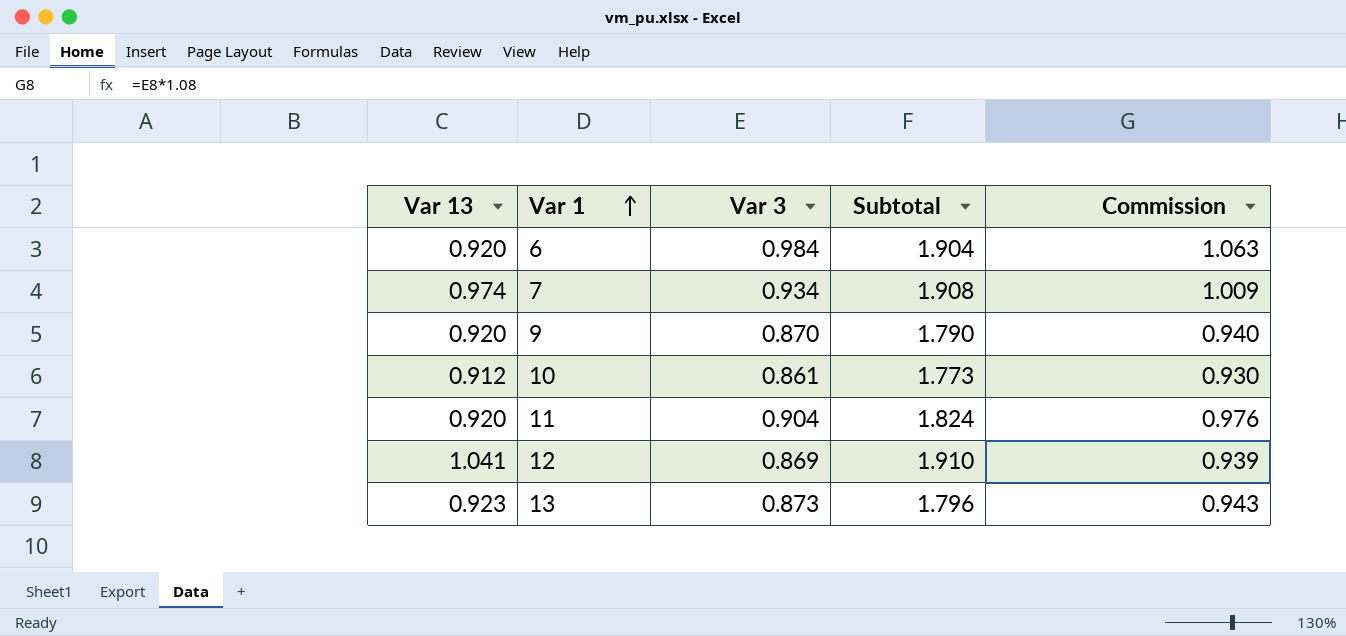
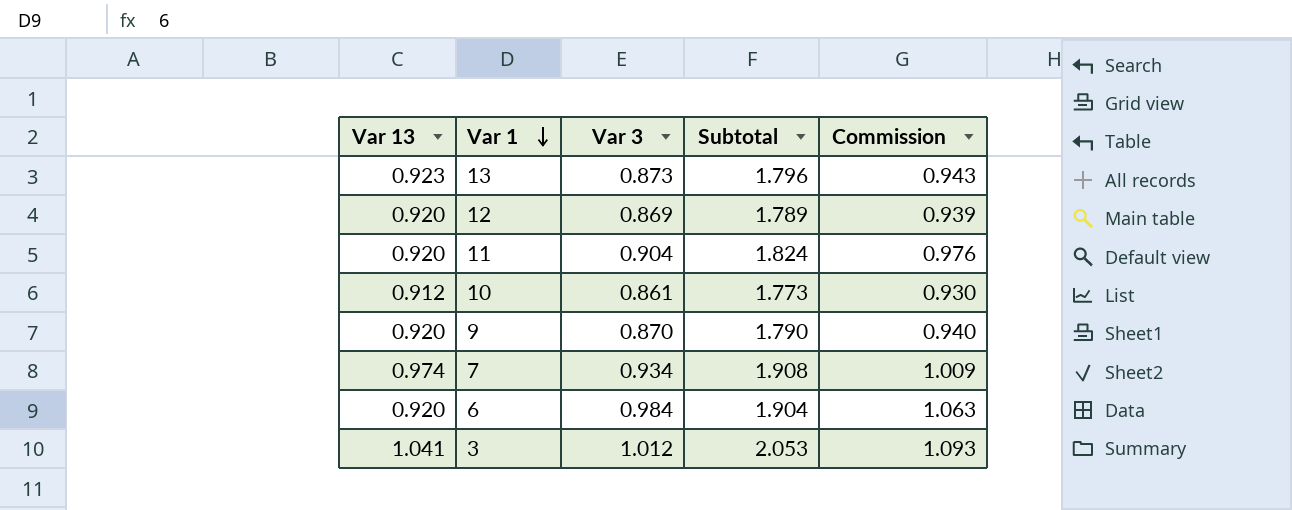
row order: Var 1 ascending -> Var 1 descending
12 | Var 13: 1.041 -> 0.920
12 | Subtotal: 1.910 -> 1.789
row 3: none -> 1.041 | 1.012 | 2.053 | 1.093

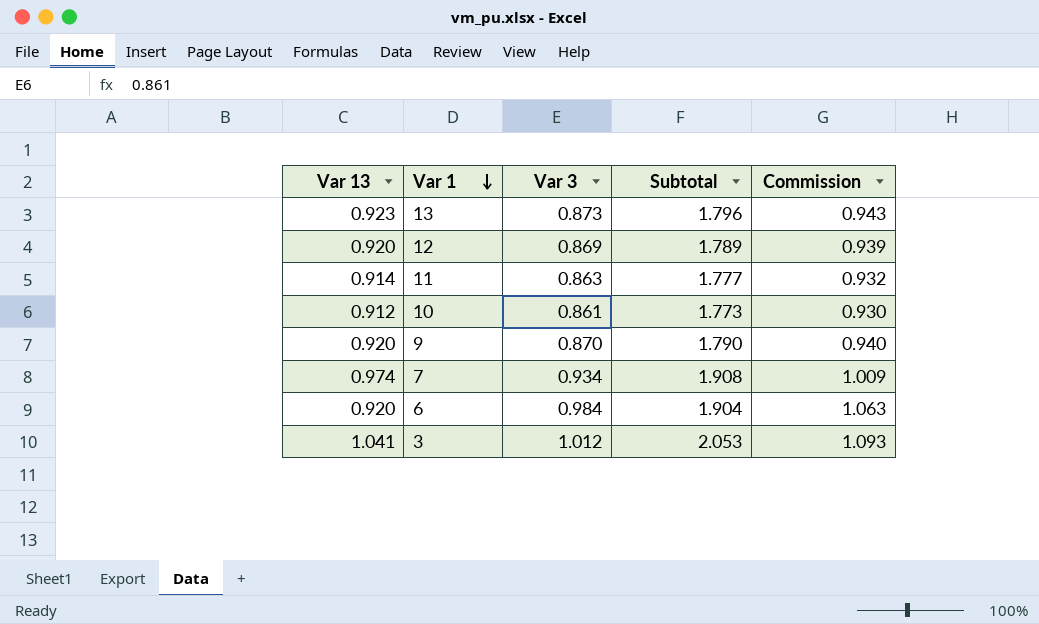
11 | Var 13: 0.920 -> 0.914
11 | Var 3: 0.904 -> 0.863
11 | Subtotal: 1.824 -> 1.777
11 | Commission: 0.976 -> 0.932

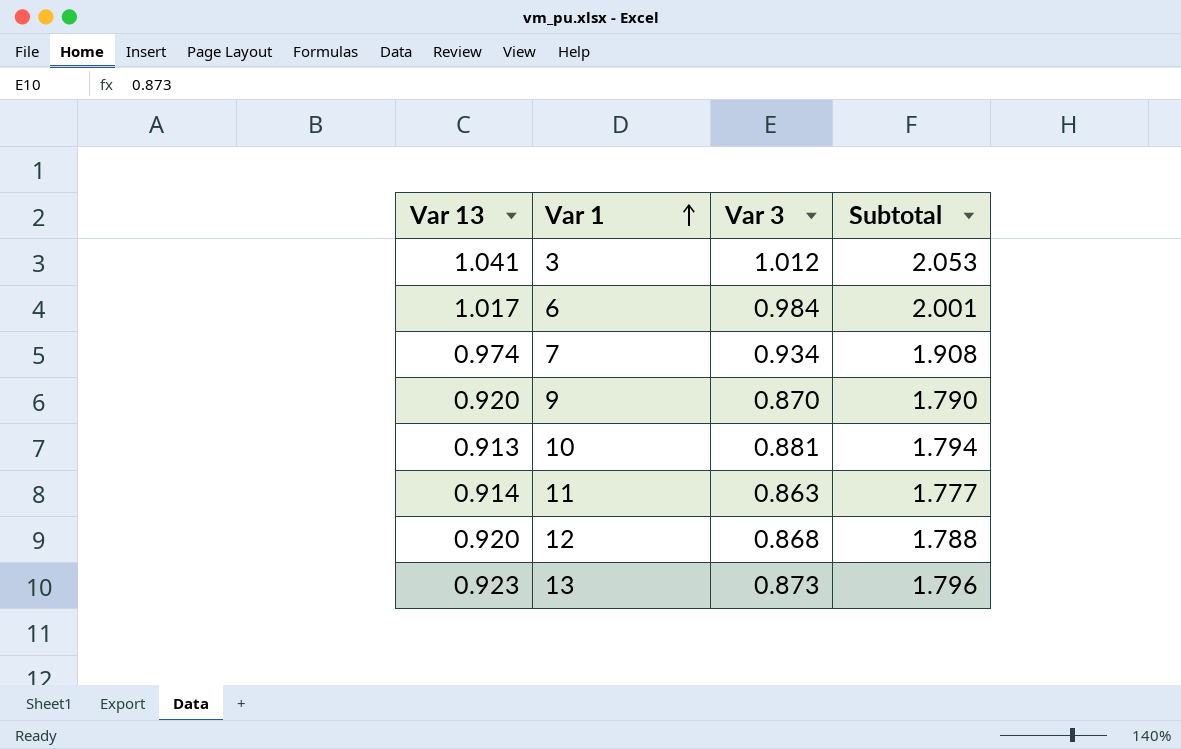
row order: Var 1 descending -> Var 1 ascending
column Commission | formula: [Var 3] * 1.08 -> none
6 | Var 13: 0.920 -> 1.017
6 | Subtotal: 1.904 -> 2.001
10 | Var 13: 0.912 -> 0.913
10 | Var 3: 0.861 -> 0.881
10 | Subtotal: 1.773 -> 1.794
12 | Var 3: 0.869 -> 0.868
12 | Subtotal: 1.789 -> 1.788

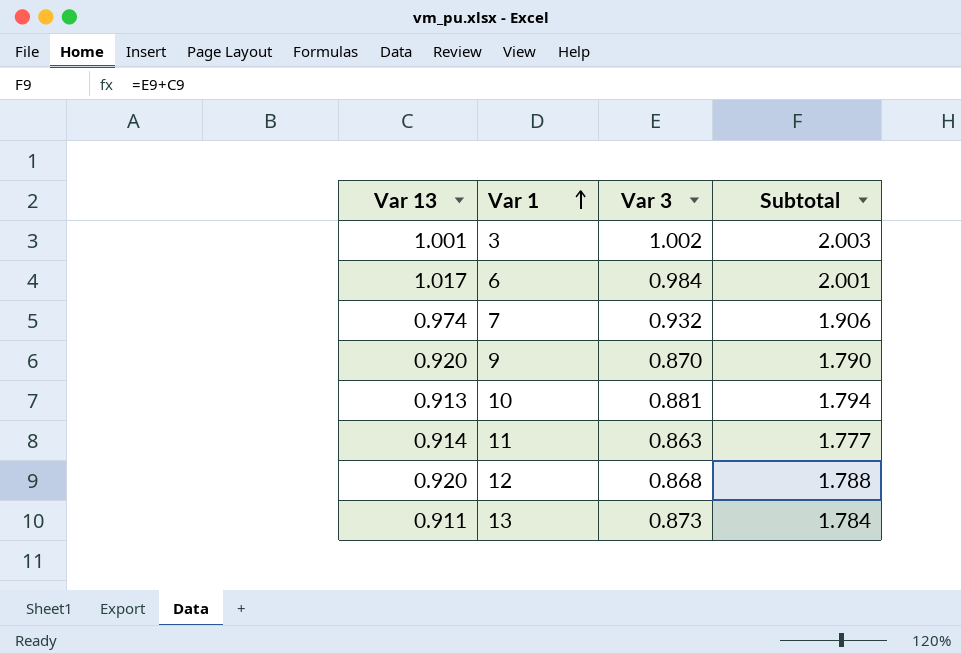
3 | Var 13: 1.041 -> 1.001
3 | Var 3: 1.012 -> 1.002
3 | Subtotal: 2.053 -> 2.003
7 | Var 3: 0.934 -> 0.932
7 | Subtotal: 1.908 -> 1.906
13 | Var 13: 0.923 -> 0.911
13 | Subtotal: 1.796 -> 1.784

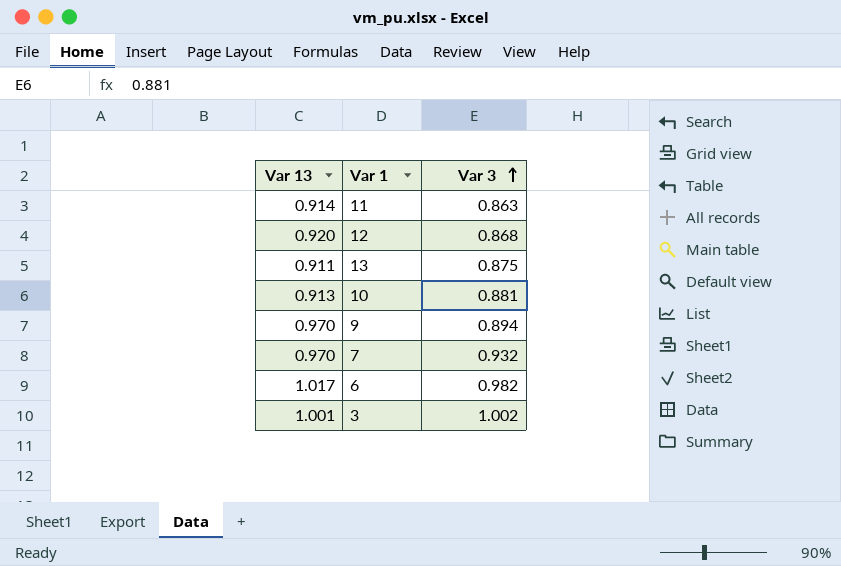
row order: Var 1 ascending -> Var 3 ascending
column Subtotal | formula: [Var 13] + [Var 3] -> none
13 | Var 3: 0.873 -> 0.875
9 | Var 13: 0.920 -> 0.970
9 | Var 3: 0.870 -> 0.894
7 | Var 13: 0.974 -> 0.970
6 | Var 3: 0.984 -> 0.982

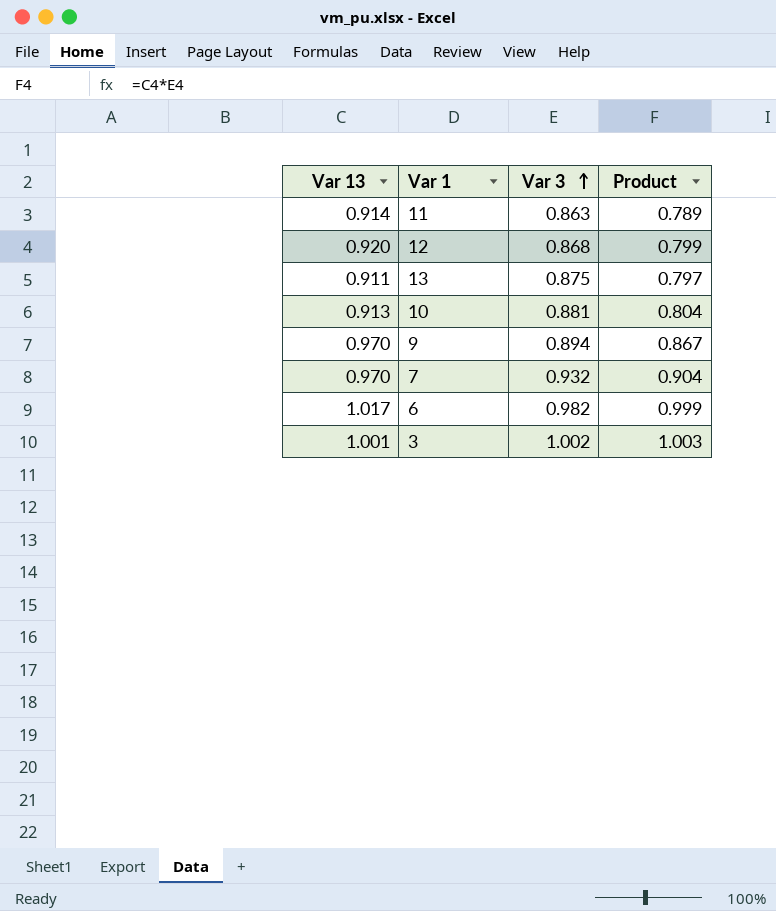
column Product | formula: none -> [Var 13] * [Var 3]

